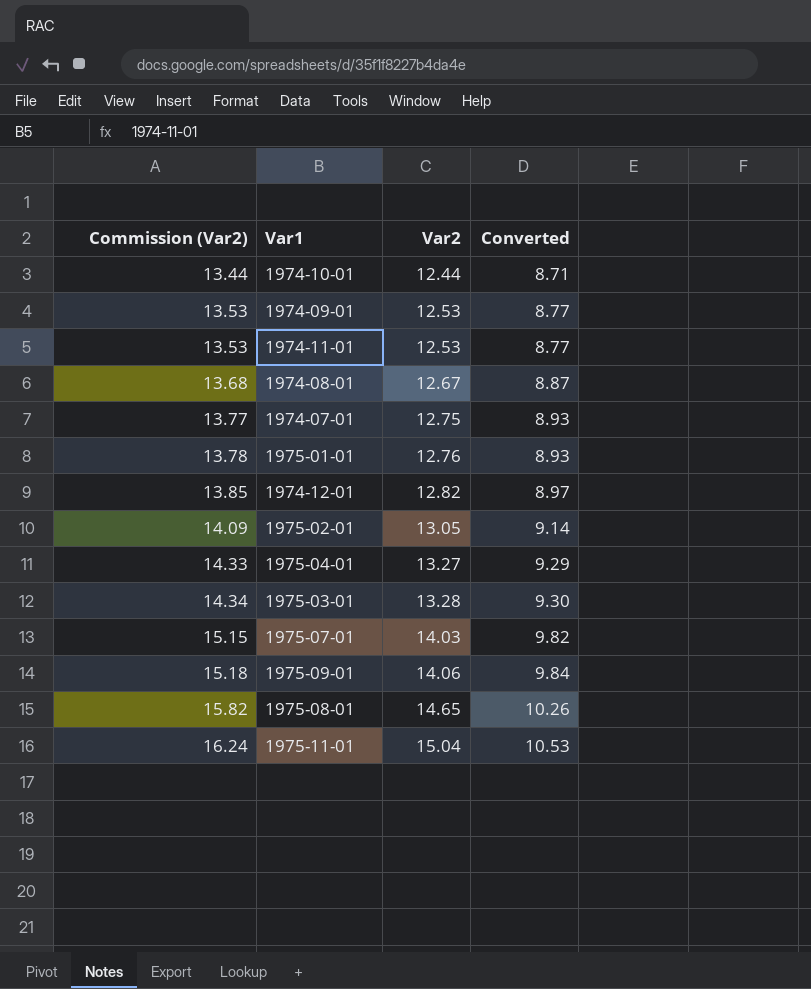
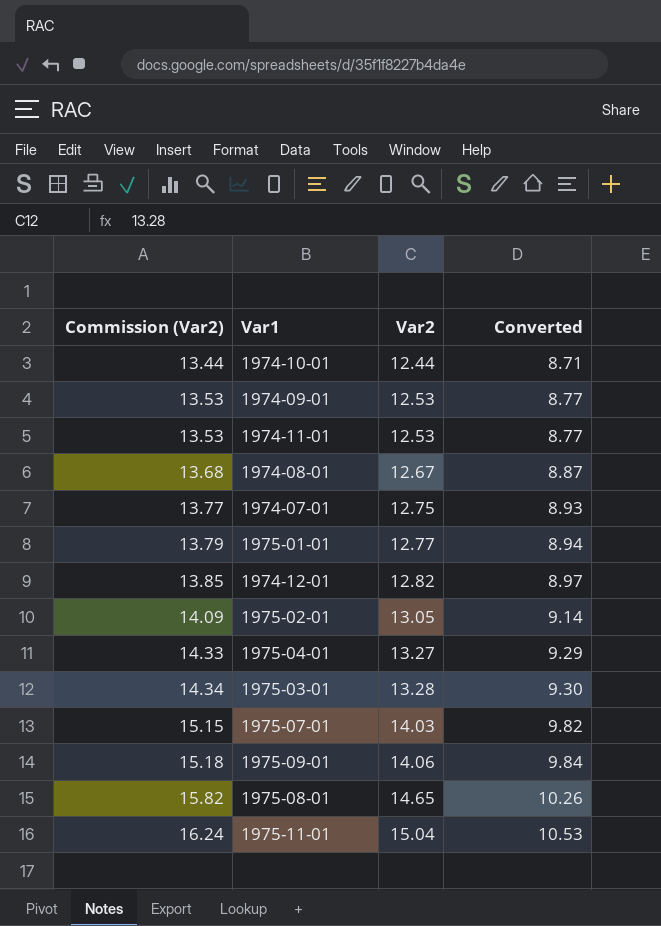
1975-01-01 | Commission (Var2): 13.78 -> 13.79
1975-01-01 | Var2: 12.76 -> 12.77
1975-01-01 | Converted: 8.93 -> 8.94

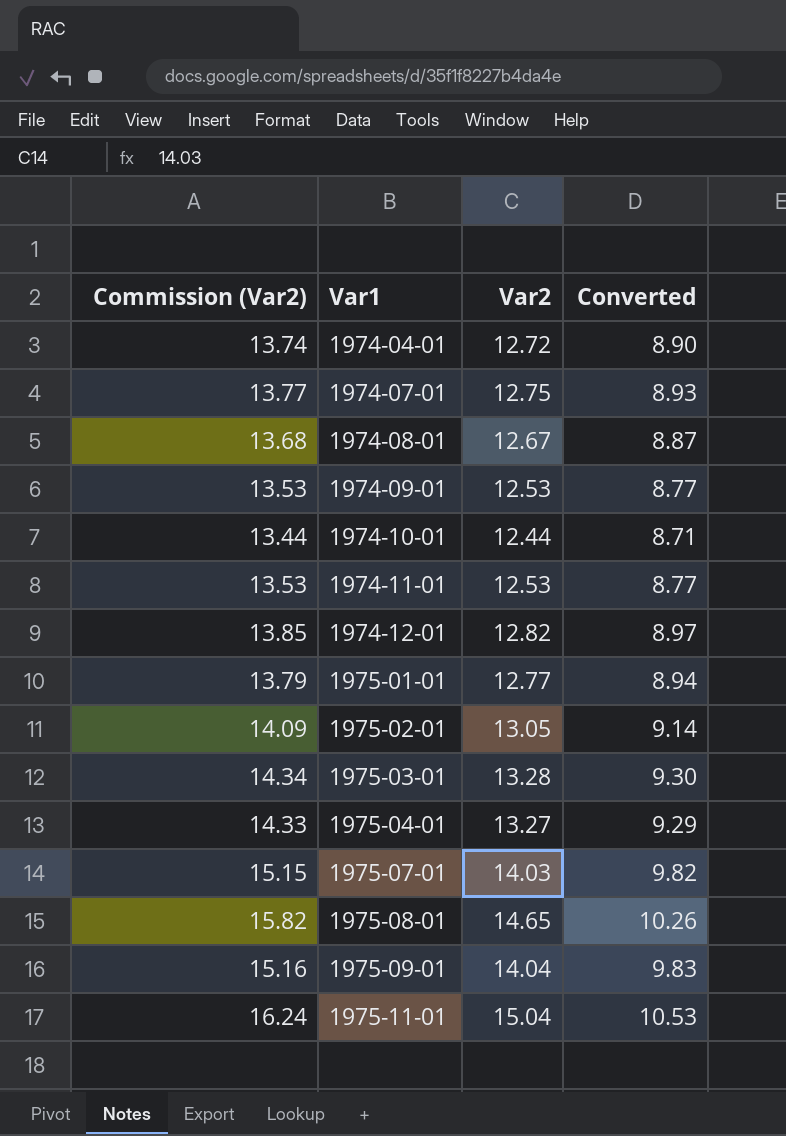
row order: Commission (Var2) ascending -> Var1 ascending
row 1974-04-01: none -> 13.74 | 12.72 | 8.90
1975-09-01 | Commission (Var2): 15.18 -> 15.16
1975-09-01 | Var2: 14.06 -> 14.04
1975-09-01 | Converted: 9.84 -> 9.83

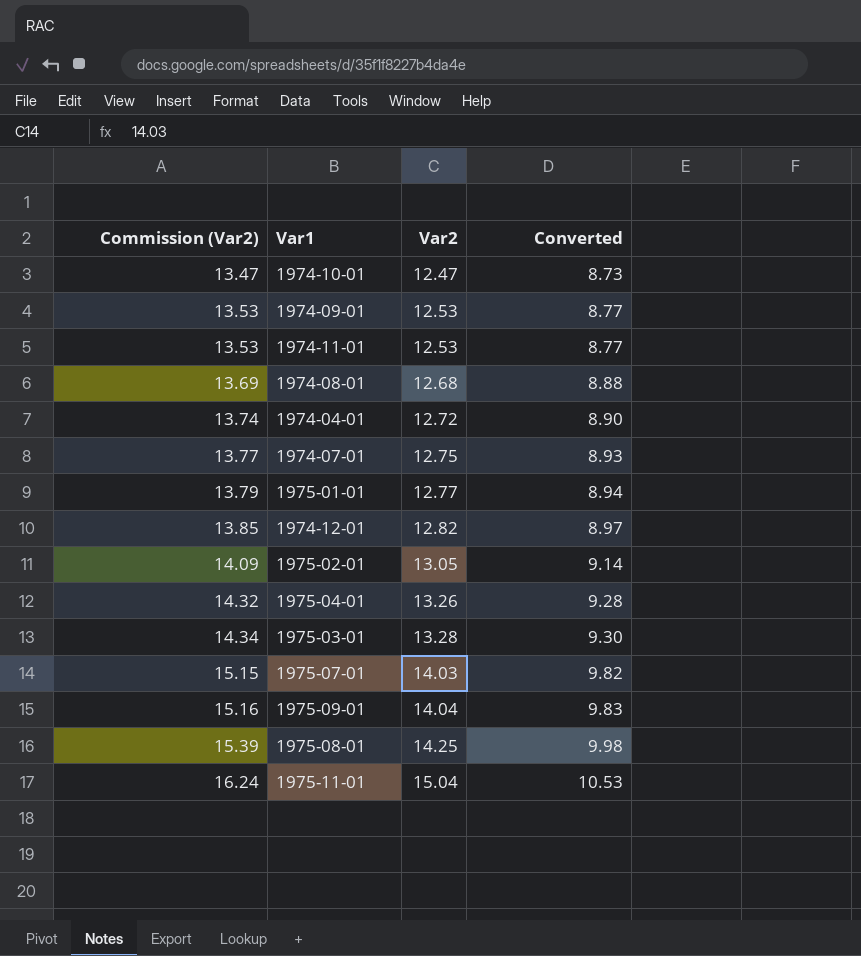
row order: Var1 ascending -> Commission (Var2) ascending
1974-10-01 | Commission (Var2): 13.44 -> 13.47
1974-10-01 | Var2: 12.44 -> 12.47
1974-10-01 | Converted: 8.71 -> 8.73
1974-08-01 | Commission (Var2): 13.68 -> 13.69
1974-08-01 | Var2: 12.67 -> 12.68
1974-08-01 | Converted: 8.87 -> 8.88
1975-04-01 | Commission (Var2): 14.33 -> 14.32
1975-04-01 | Var2: 13.27 -> 13.26
1975-04-01 | Converted: 9.29 -> 9.28
1975-08-01 | Commission (Var2): 15.82 -> 15.39
1975-08-01 | Var2: 14.65 -> 14.25
1975-08-01 | Converted: 10.26 -> 9.98

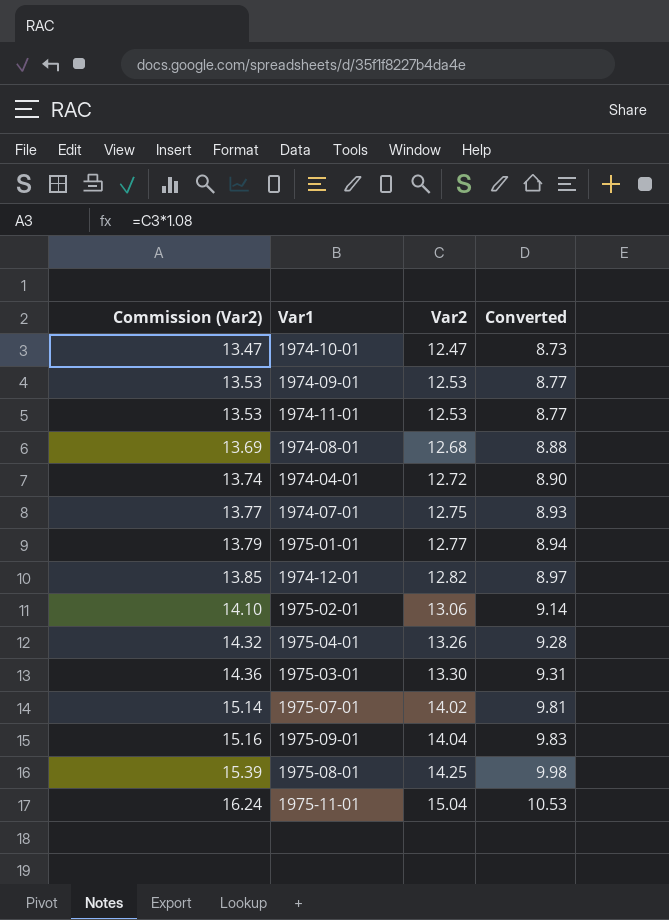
1975-02-01 | Commission (Var2): 14.09 -> 14.10
1975-02-01 | Var2: 13.05 -> 13.06
1975-03-01 | Commission (Var2): 14.34 -> 14.36
1975-03-01 | Var2: 13.28 -> 13.30
1975-03-01 | Converted: 9.30 -> 9.31
1975-07-01 | Commission (Var2): 15.15 -> 15.14
1975-07-01 | Var2: 14.03 -> 14.02
1975-07-01 | Converted: 9.82 -> 9.81

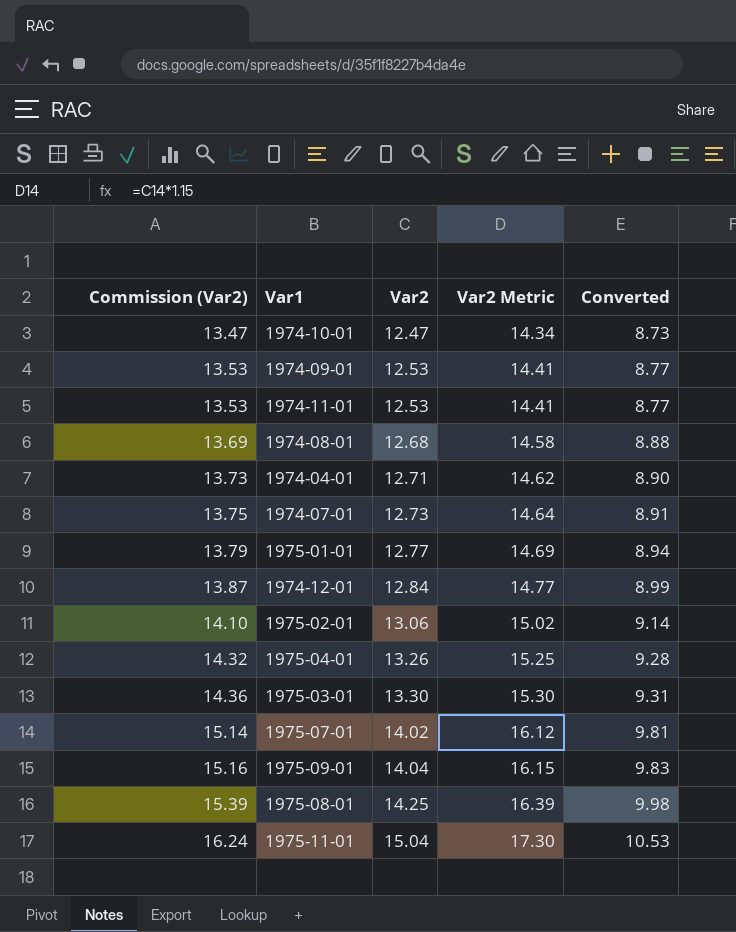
column Var2 Metric | formula: none -> [Var2] * 1.15
1974-04-01 | Commission (Var2): 13.74 -> 13.73
1974-04-01 | Var2: 12.72 -> 12.71
1974-07-01 | Commission (Var2): 13.77 -> 13.75
1974-07-01 | Var2: 12.75 -> 12.73
1974-07-01 | Converted: 8.93 -> 8.91
1974-12-01 | Commission (Var2): 13.85 -> 13.87
1974-12-01 | Var2: 12.82 -> 12.84
1974-12-01 | Converted: 8.97 -> 8.99

